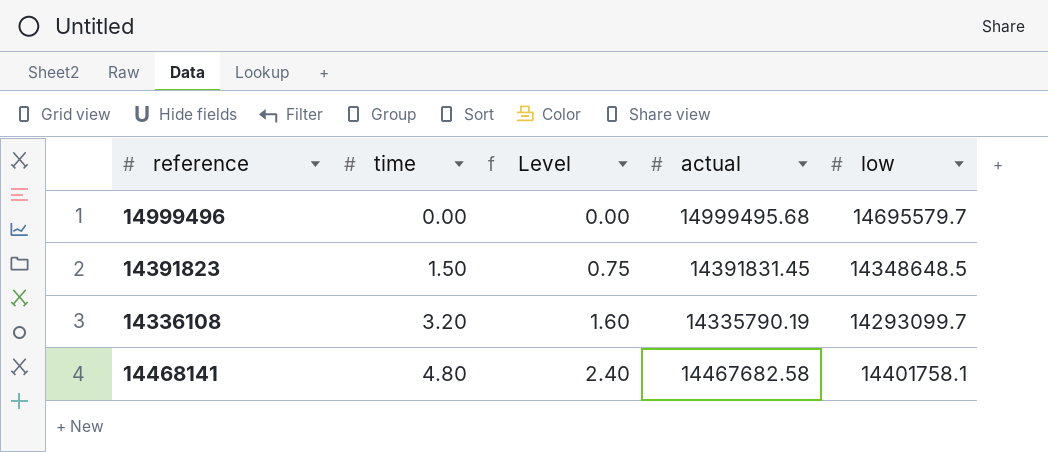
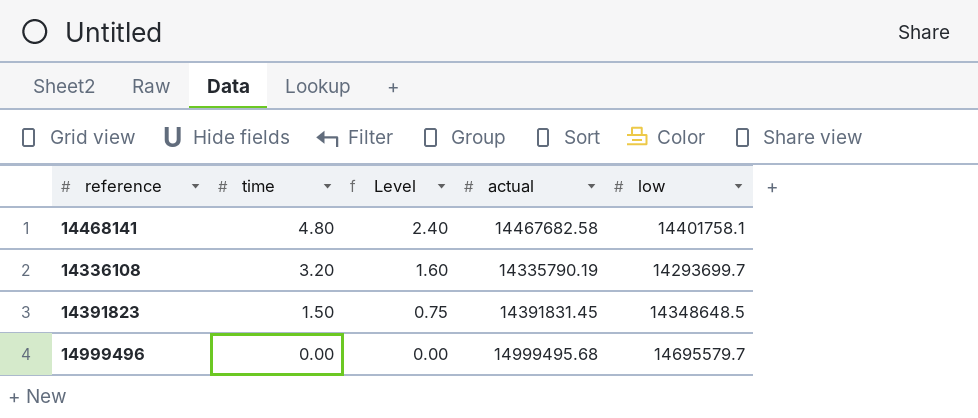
row order: time ascending -> time descending
14336108 | low: 14293099.7 -> 14293699.7

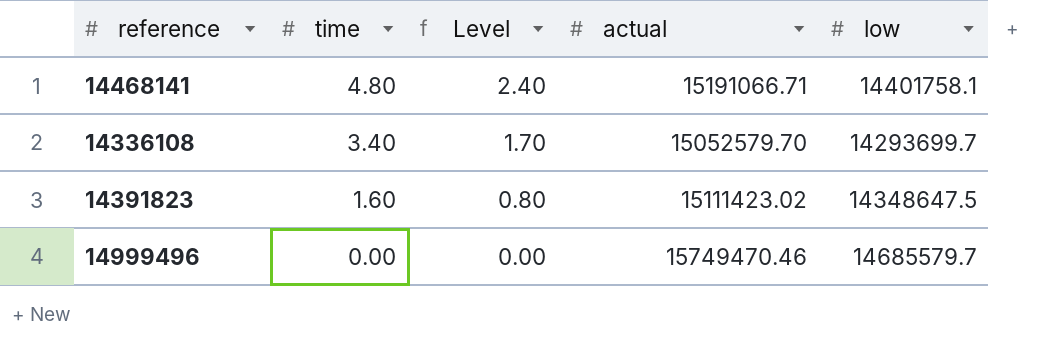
14468141 | actual: 14467682.58 -> 15191066.71
14336108 | time: 3.20 -> 3.40
14336108 | Level: 1.60 -> 1.70
14336108 | actual: 14335790.19 -> 15052579.70
14391823 | time: 1.50 -> 1.60
14391823 | Level: 0.75 -> 0.80
14391823 | actual: 14391831.45 -> 15111423.02
14391823 | low: 14348648.5 -> 14348647.5
14999496 | actual: 14999495.68 -> 15749470.46
14999496 | low: 14695579.7 -> 14685579.7

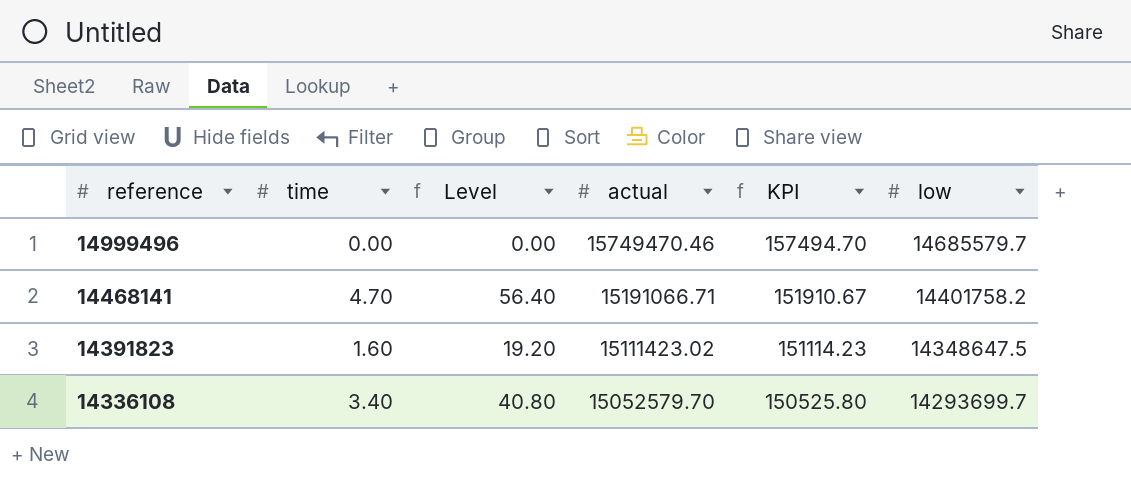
row order: time descending -> reference descending
column Level | formula: [time] * 0.5 -> [time] * 12
column KPI | formula: none -> [actual] * 0.01
14468141 | time: 4.80 -> 4.70
14468141 | low: 14401758.1 -> 14401758.2

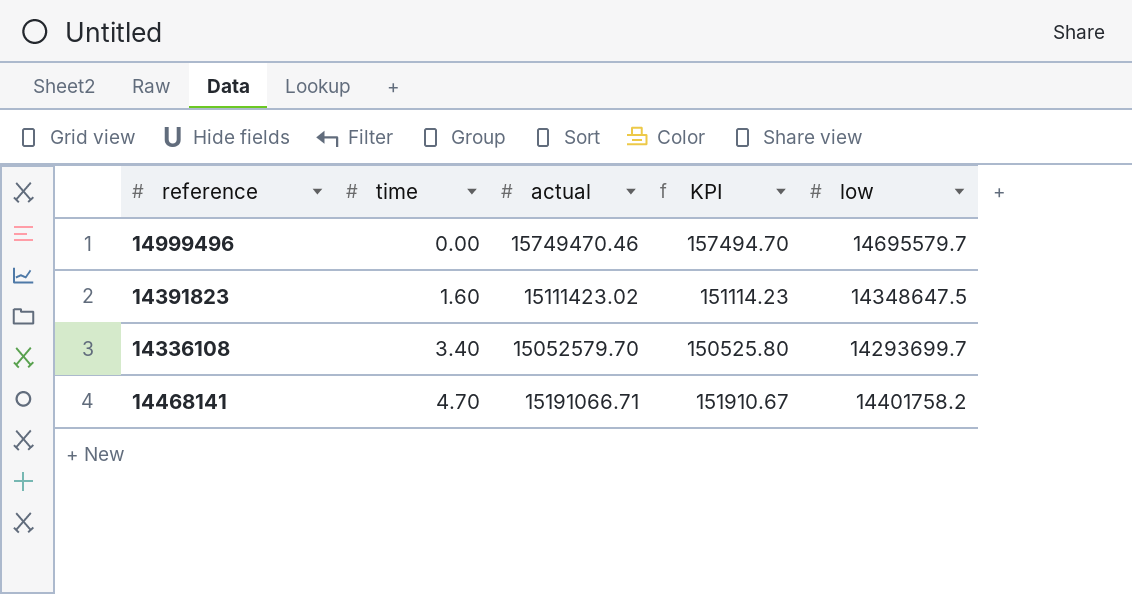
row order: reference descending -> time ascending
column Level | formula: [time] * 12 -> none
14999496 | low: 14685579.7 -> 14695579.7

